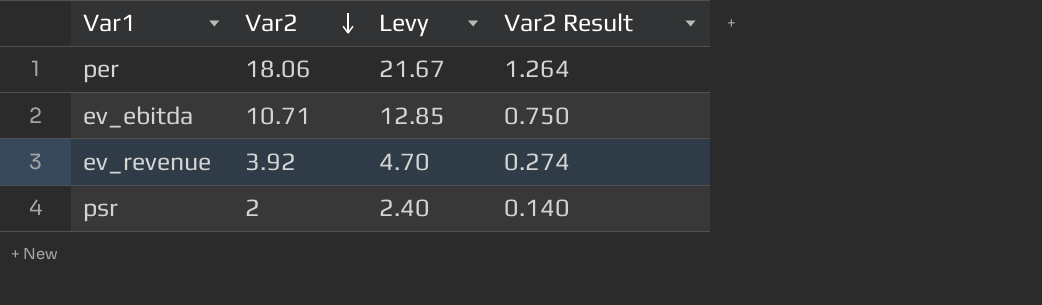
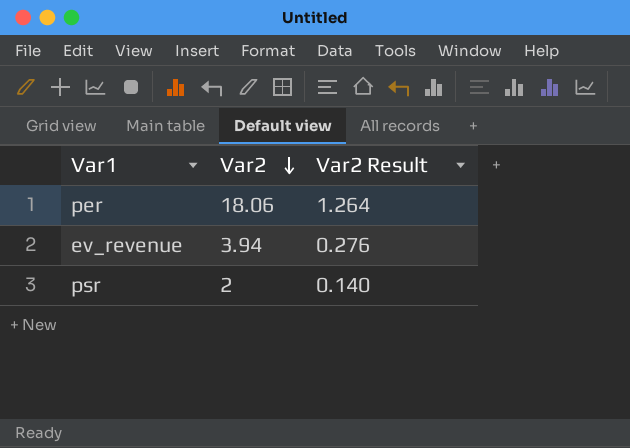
column Levy | formula: [Var2] * 1.2 -> none
row ev_ebitda: 10.71 | 12.85 | 0.750 -> none
ev_revenue | Var2: 3.92 -> 3.94
ev_revenue | Var2 Result: 0.274 -> 0.276

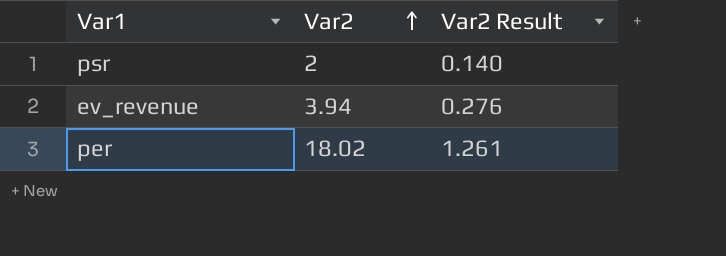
row order: Var2 descending -> Var2 ascending
per | Var2: 18.06 -> 18.02
per | Var2 Result: 1.264 -> 1.261

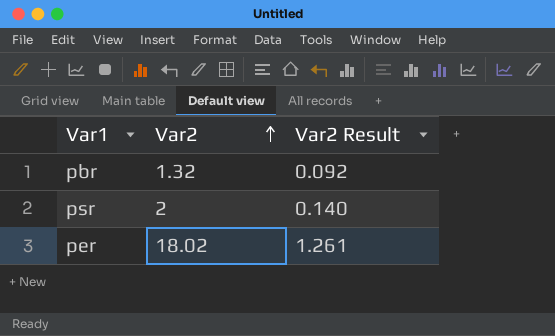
row ev_revenue: 3.94 | 0.276 -> none
row pbr: none -> 1.32 | 0.092

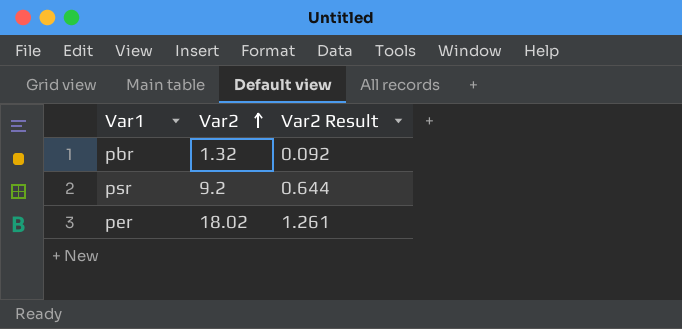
psr | Var2: 2 -> 9.2
psr | Var2 Result: 0.140 -> 0.644

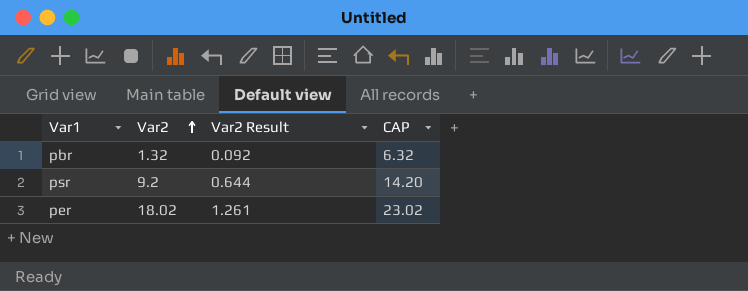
column CAP | formula: none -> [Var2] + 5

